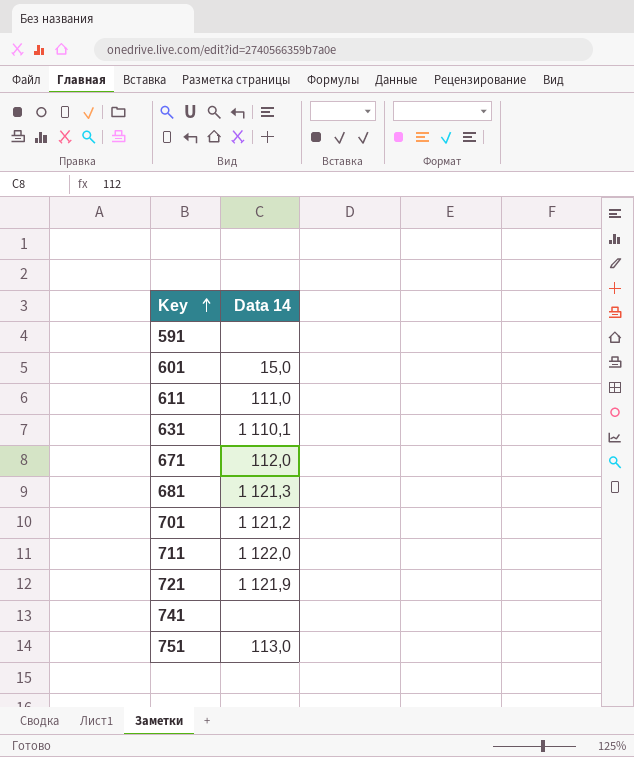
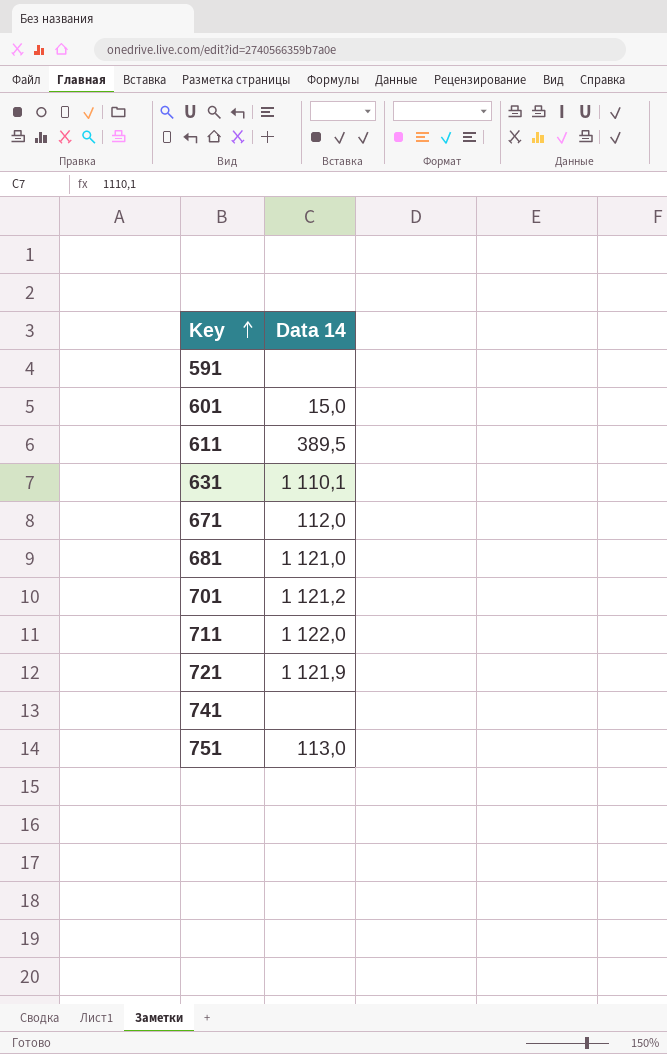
611 | Data 14: 111,0 -> 389,5
681 | Data 14: 1 121,3 -> 1 121,0

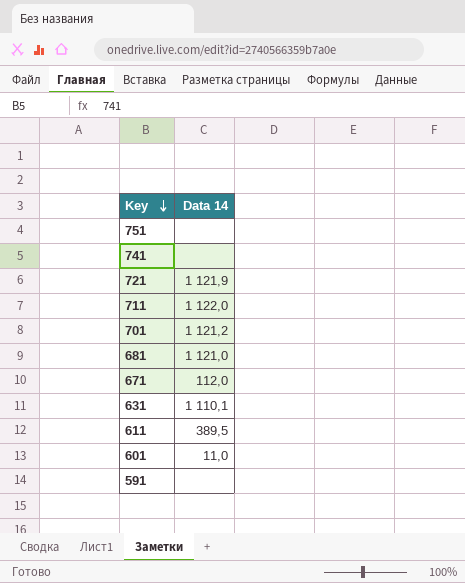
row order: Key ascending -> Key descending
751 | Data 14: 113,0 -> none
601 | Data 14: 15,0 -> 11,0

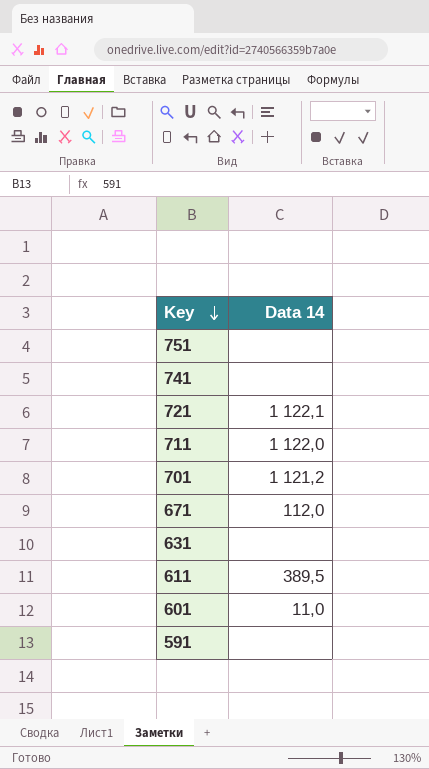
row 681: 1 121,0 -> none
721 | Data 14: 1 121,9 -> 1 122,1
631 | Data 14: 1 110,1 -> none

